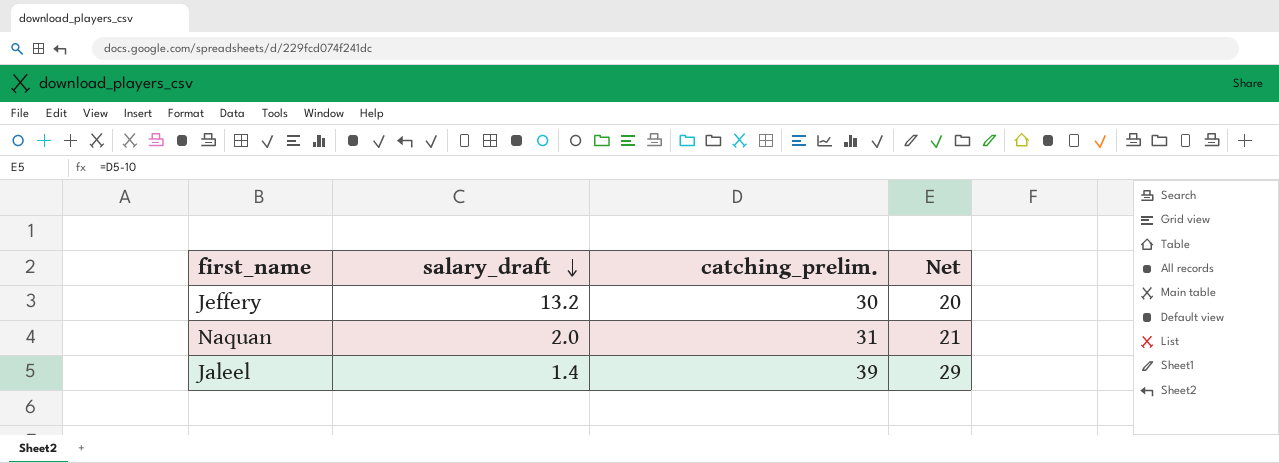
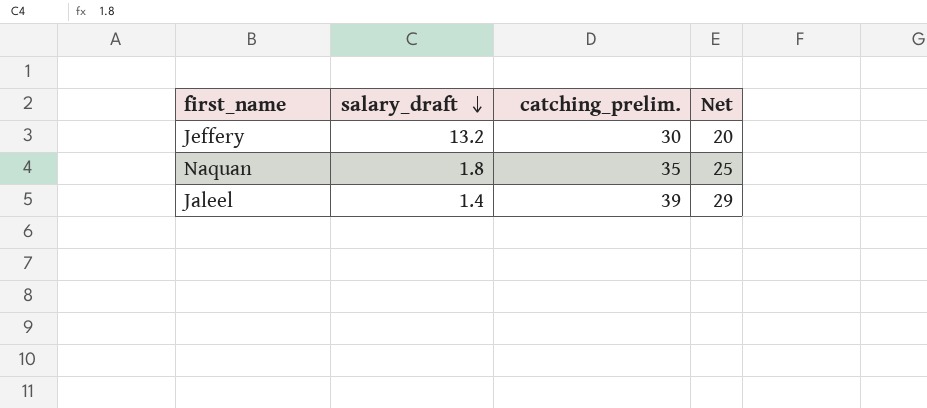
Naquan | salary_draft: 2.0 -> 1.8
Naquan | catching_prelim.: 31 -> 35
Naquan | Net: 21 -> 25

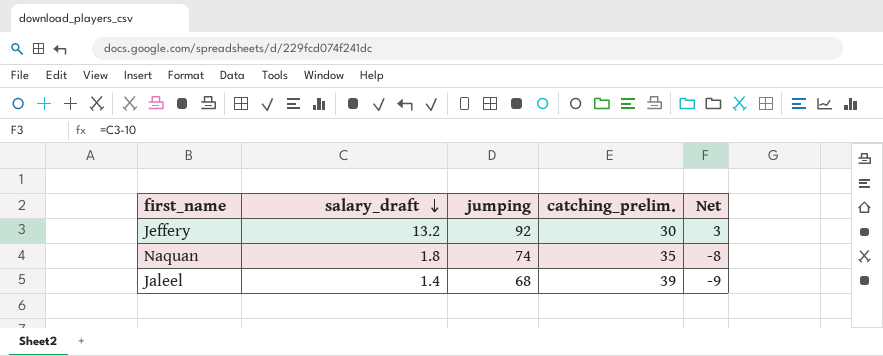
column jumping | position: none -> 3
column Net | formula: [catching_prelim.] - 10 -> [salary_draft] - 10

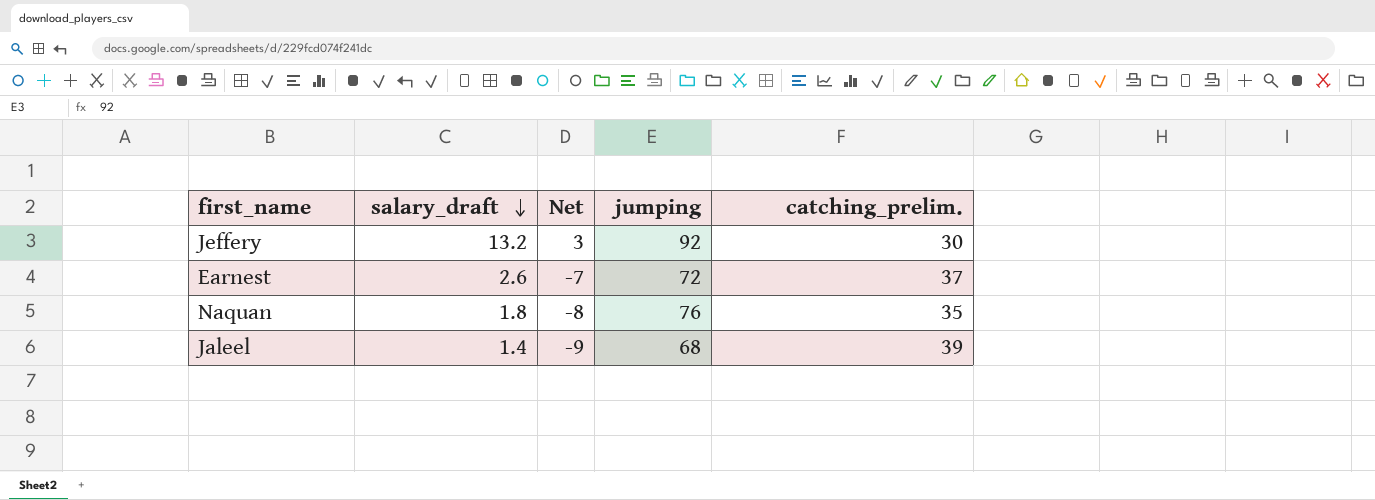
column Net | position: 5 -> 3
row Earnest: none -> 2.6 | -7 | 72 | 37
Naquan | jumping: 74 -> 76

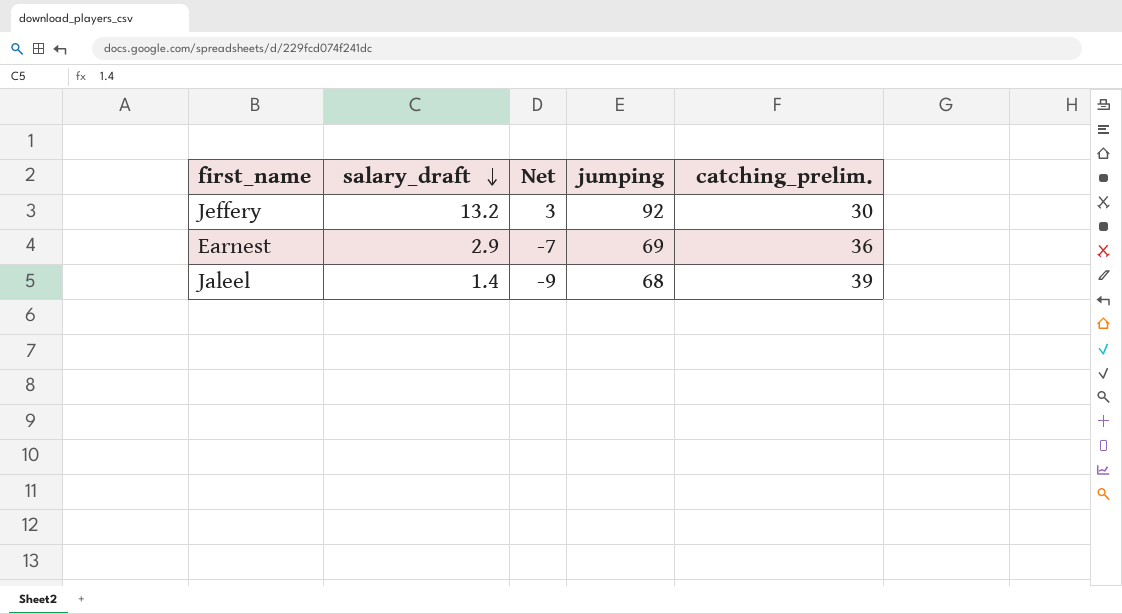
row Naquan: 1.8 | -8 | 76 | 35 -> none
Earnest | salary_draft: 2.6 -> 2.9
Earnest | jumping: 72 -> 69
Earnest | catching_prelim.: 37 -> 36

